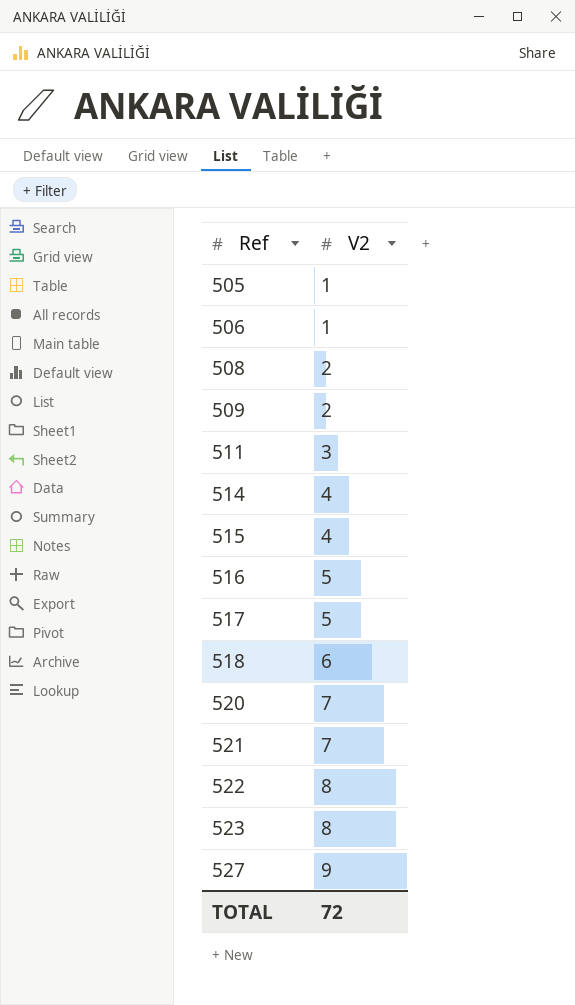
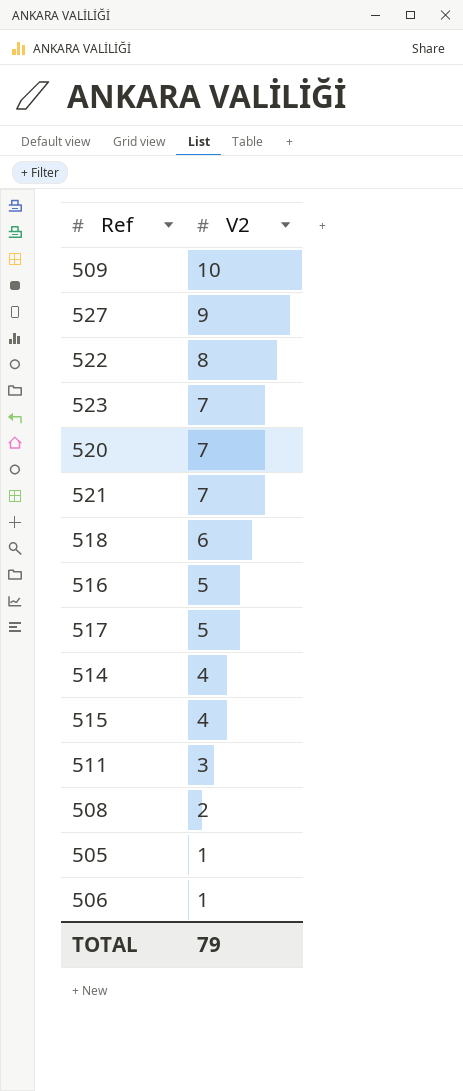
row order: Ref ascending -> V2 descending
509 | V2: 2 -> 10
523 | V2: 8 -> 7
TOTAL | V2: 72 -> 79

